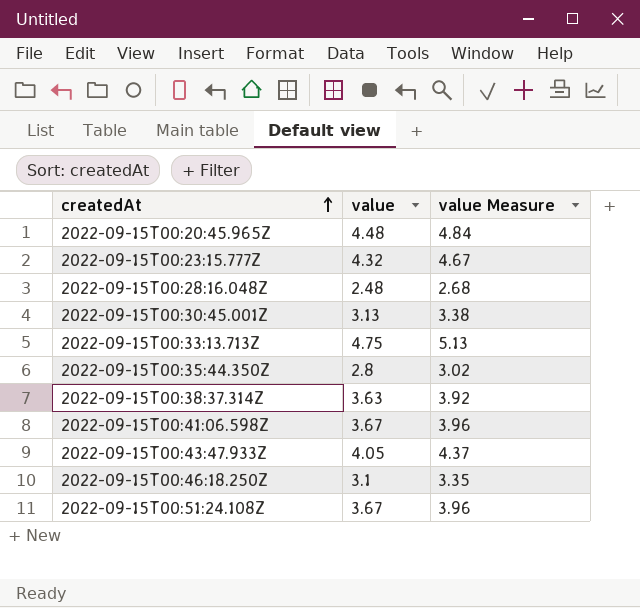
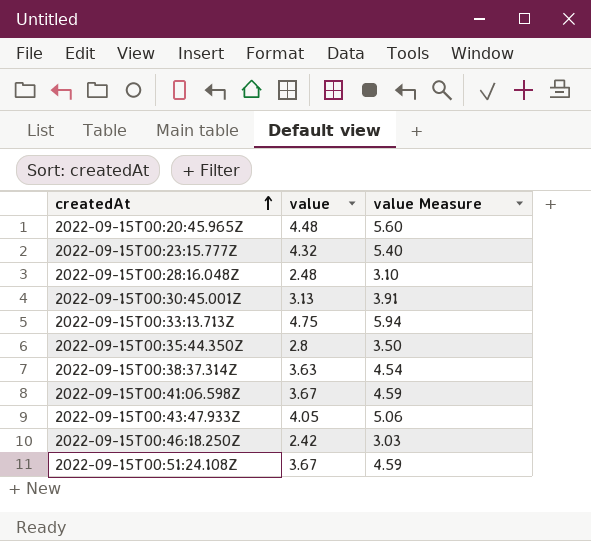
column value Measure | formula: [value] * 1.08 -> [value] * 1.25
2022-09-15T00:46:18.250Z | value: 3.1 -> 2.42

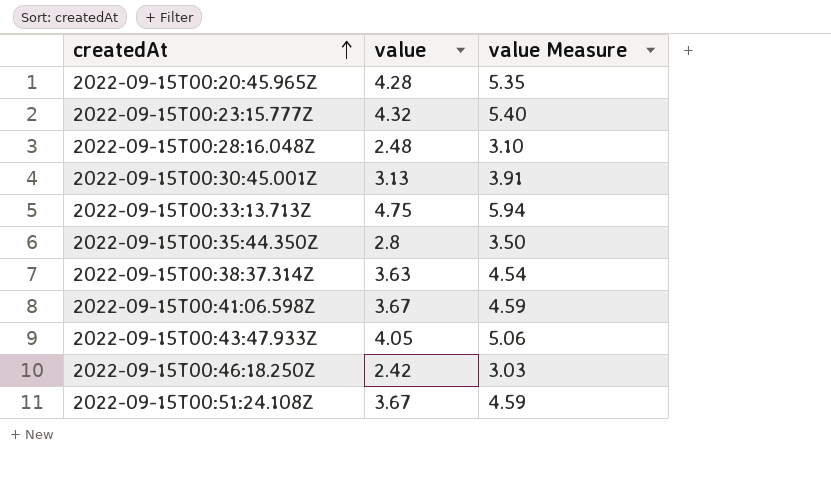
2022-09-15T00:20:45.965Z | value: 4.48 -> 4.28
2022-09-15T00:20:45.965Z | value Measure: 5.60 -> 5.35

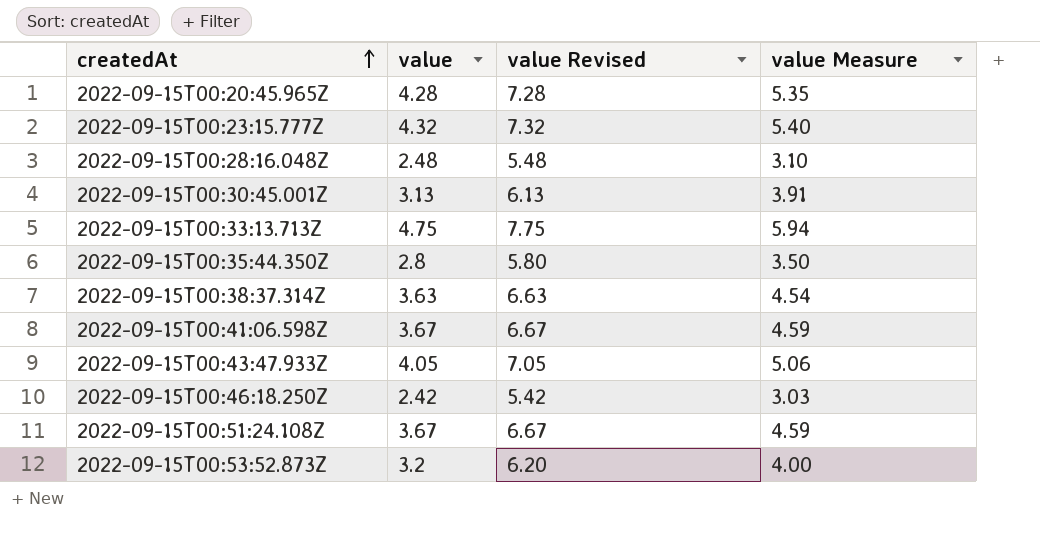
column value Revised | formula: none -> [value] + 3
row 2022-09-15T00:53:52.873Z: none -> 3.2 | 6.20 | 4.00

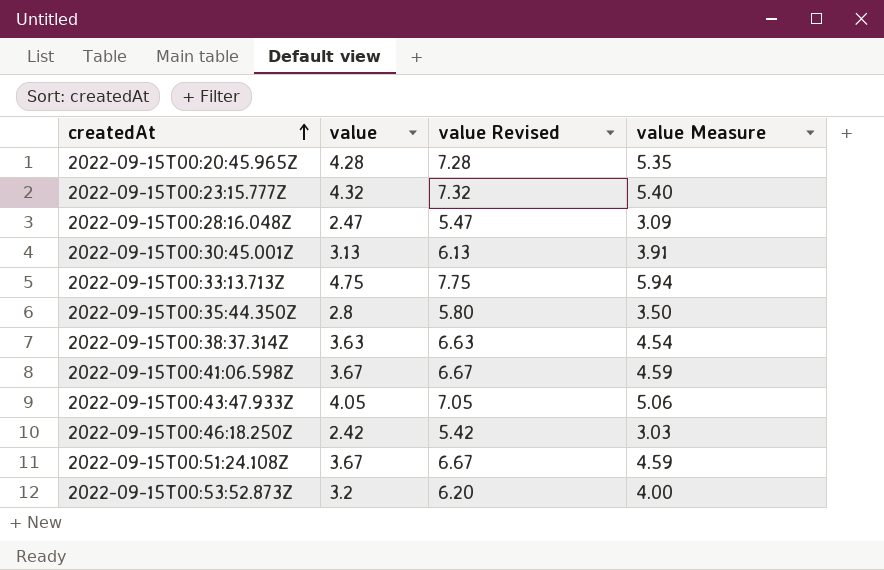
2022-09-15T00:28:16.048Z | value: 2.48 -> 2.47
2022-09-15T00:28:16.048Z | value Revised: 5.48 -> 5.47
2022-09-15T00:28:16.048Z | value Measure: 3.10 -> 3.09

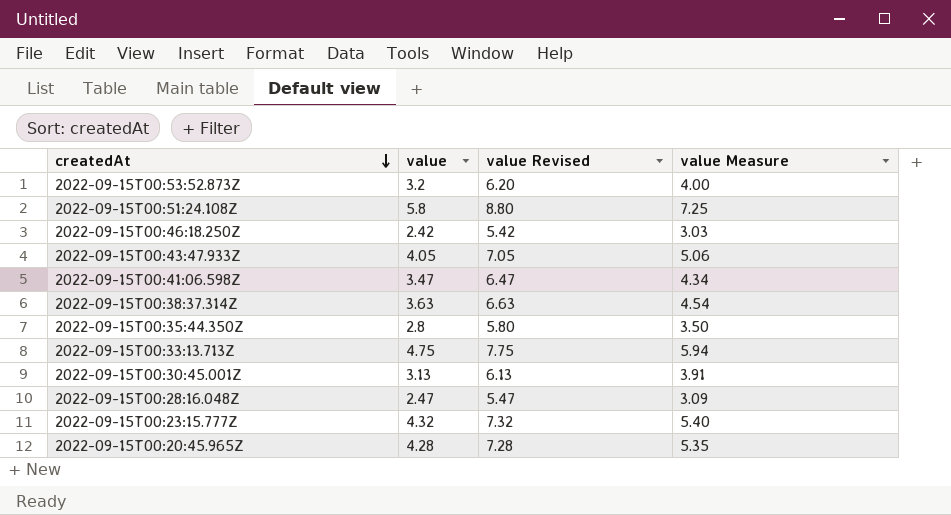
row order: createdAt ascending -> createdAt descending
2022-09-15T00:51:24.108Z | value: 3.67 -> 5.8
2022-09-15T00:51:24.108Z | value Revised: 6.67 -> 8.80
2022-09-15T00:51:24.108Z | value Measure: 4.59 -> 7.25
2022-09-15T00:41:06.598Z | value: 3.67 -> 3.47
2022-09-15T00:41:06.598Z | value Revised: 6.67 -> 6.47
2022-09-15T00:41:06.598Z | value Measure: 4.59 -> 4.34

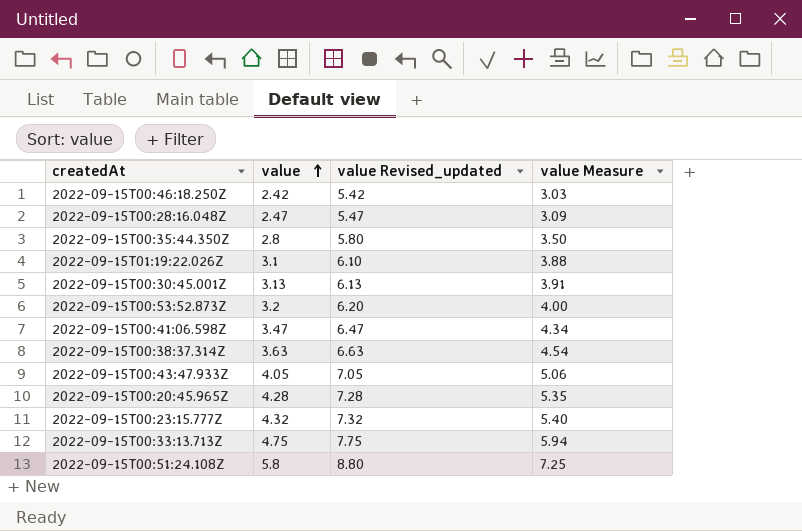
row order: createdAt descending -> value ascending
column name: value Revised -> value Revised_updated
row 2022-09-15T01:19:22.026Z: none -> 3.1 | 6.10 | 3.88

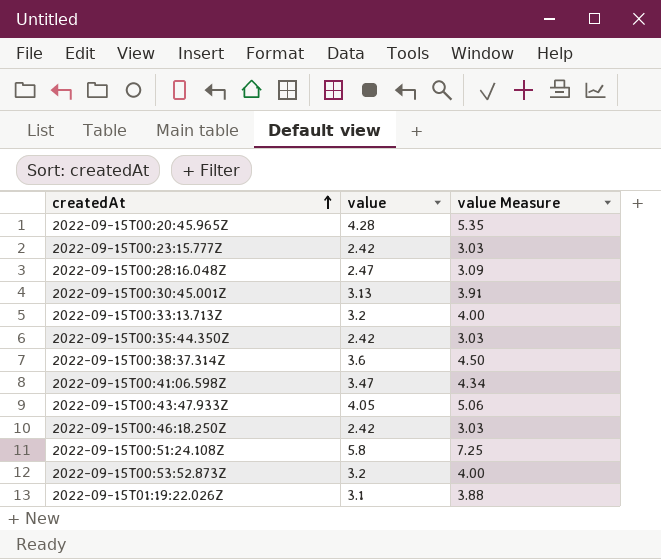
row order: value ascending -> createdAt ascending
column value Revised_updated | formula: [value] + 3 -> none
2022-09-15T00:23:15.777Z | value: 4.32 -> 2.42
2022-09-15T00:23:15.777Z | value Measure: 5.40 -> 3.03
2022-09-15T00:33:13.713Z | value: 4.75 -> 3.2
2022-09-15T00:33:13.713Z | value Measure: 5.94 -> 4.00
2022-09-15T00:35:44.350Z | value: 2.8 -> 2.42
2022-09-15T00:35:44.350Z | value Measure: 3.50 -> 3.03
2022-09-15T00:38:37.314Z | value: 3.63 -> 3.6
2022-09-15T00:38:37.314Z | value Measure: 4.54 -> 4.50

